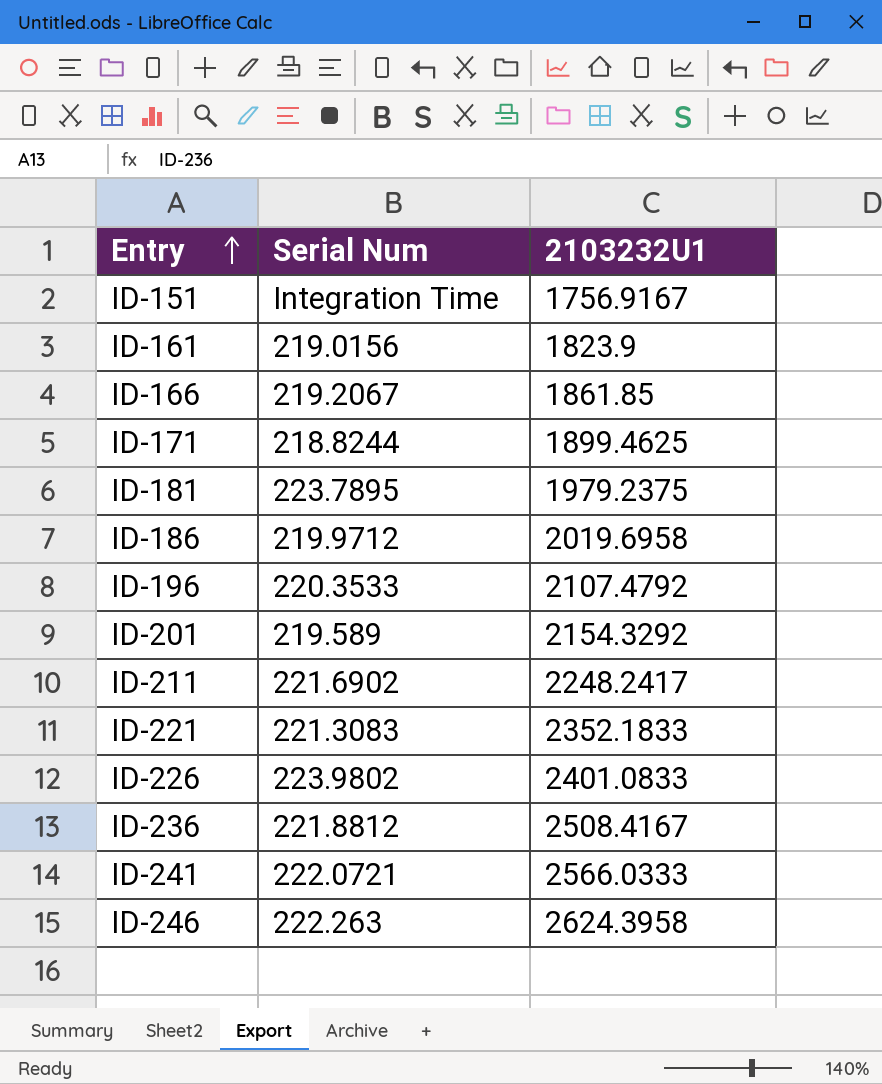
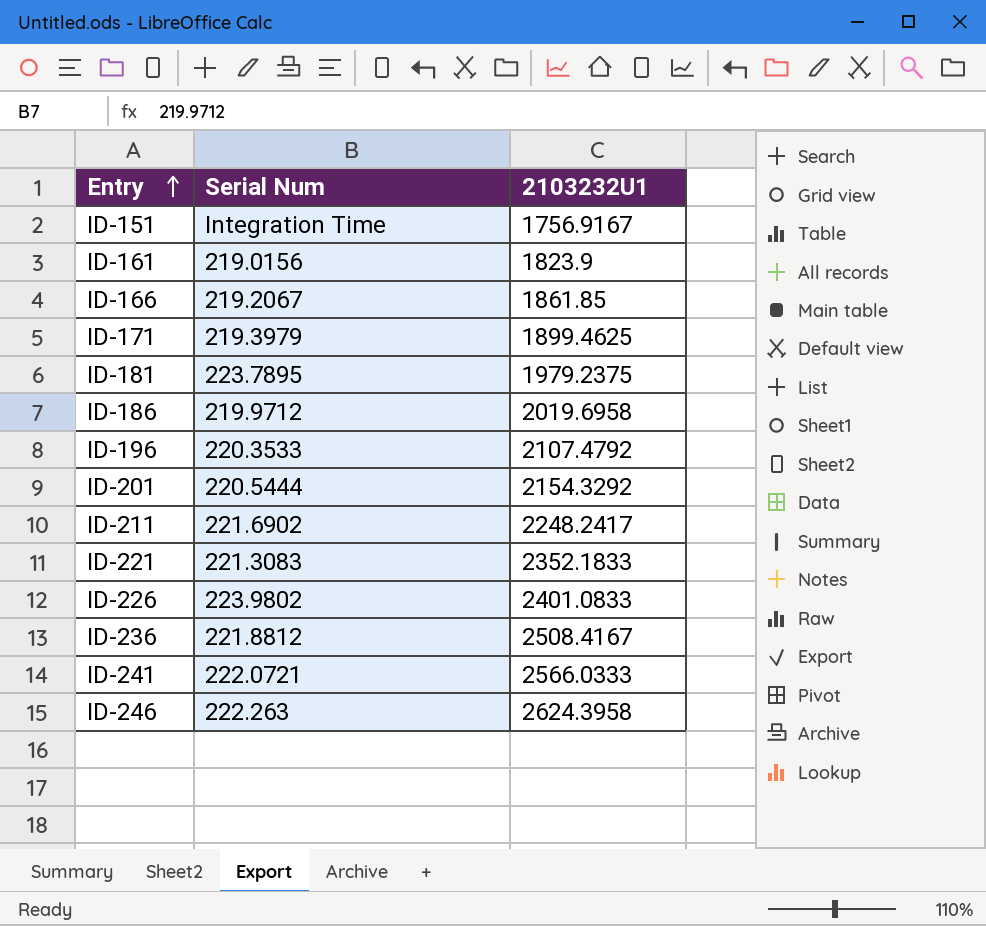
ID-171 | Serial Num: 218.8244 -> 219.3979
ID-201 | Serial Num: 219.589 -> 220.5444

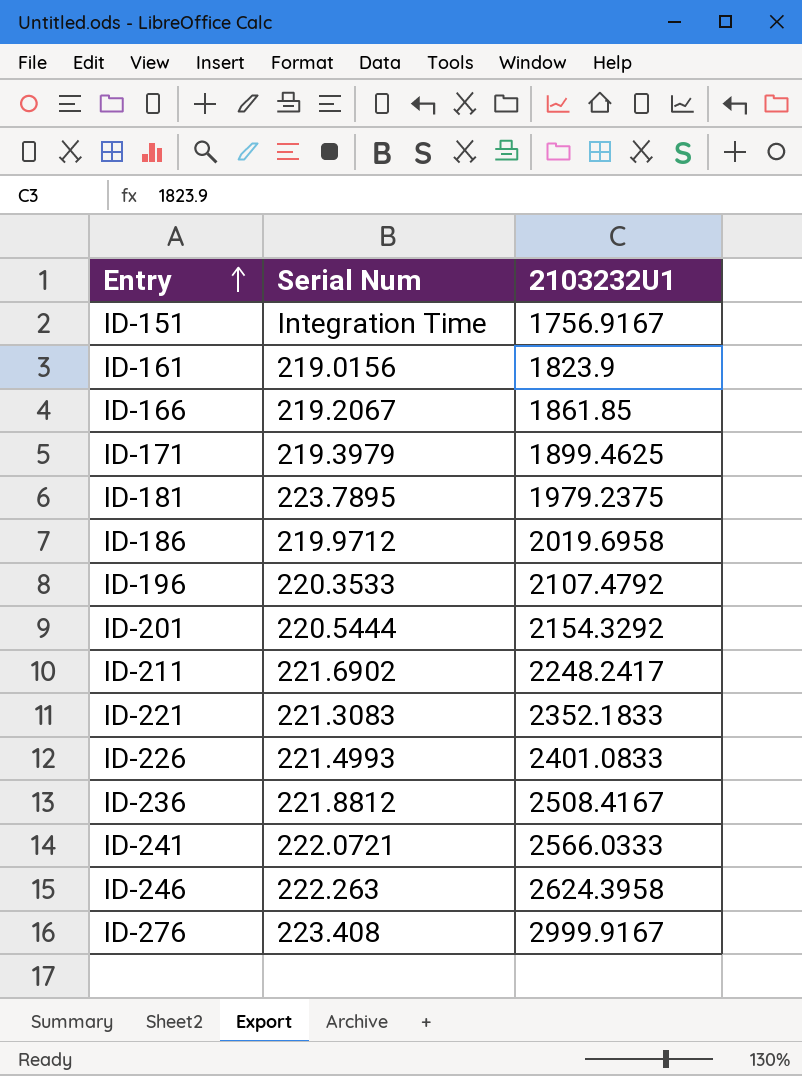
ID-226 | Serial Num: 223.9802 -> 221.4993
row ID-276: none -> 223.408 | 2999.9167

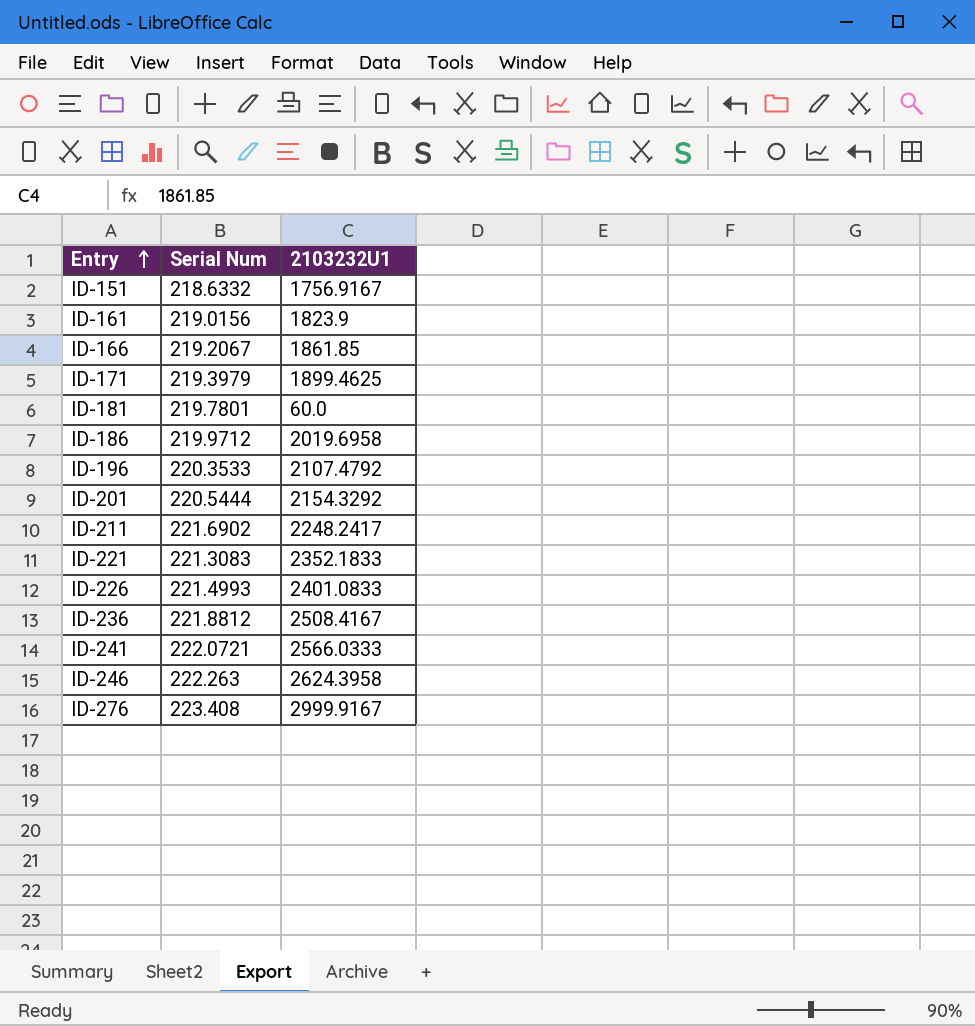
ID-151 | Serial Num: Integration Time -> 218.6332
ID-181 | Serial Num: 223.7895 -> 219.7801
ID-181 | 2103232U1: 1979.2375 -> 60.0

